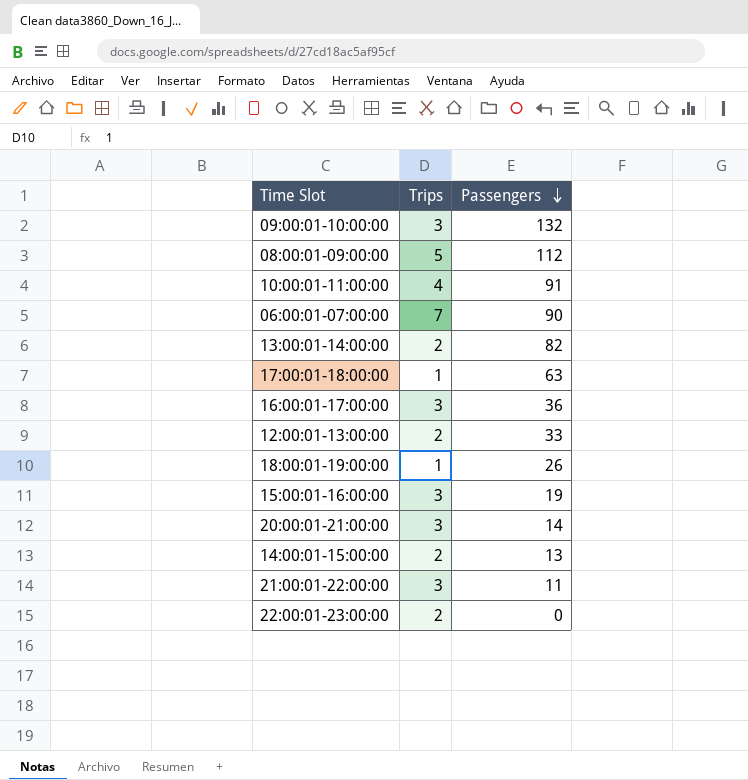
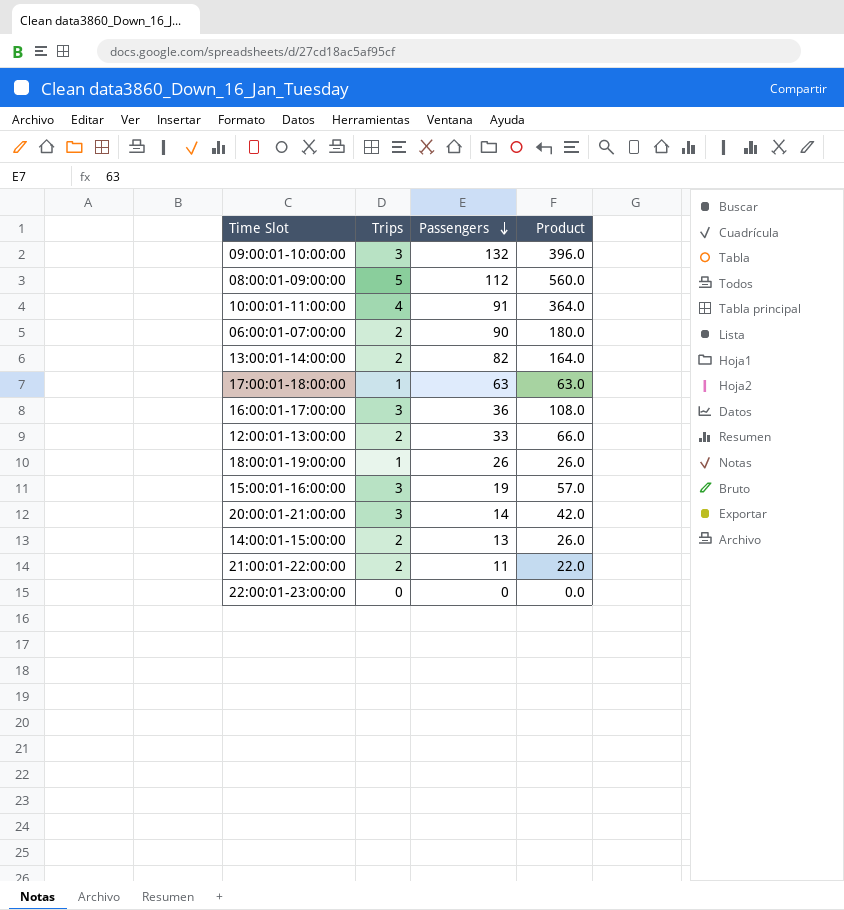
column Product | formula: none -> [Trips] * [Passengers]
06:00:01-07:00:00 | Trips: 7 -> 2
21:00:01-22:00:00 | Trips: 3 -> 2
22:00:01-23:00:00 | Trips: 2 -> 0

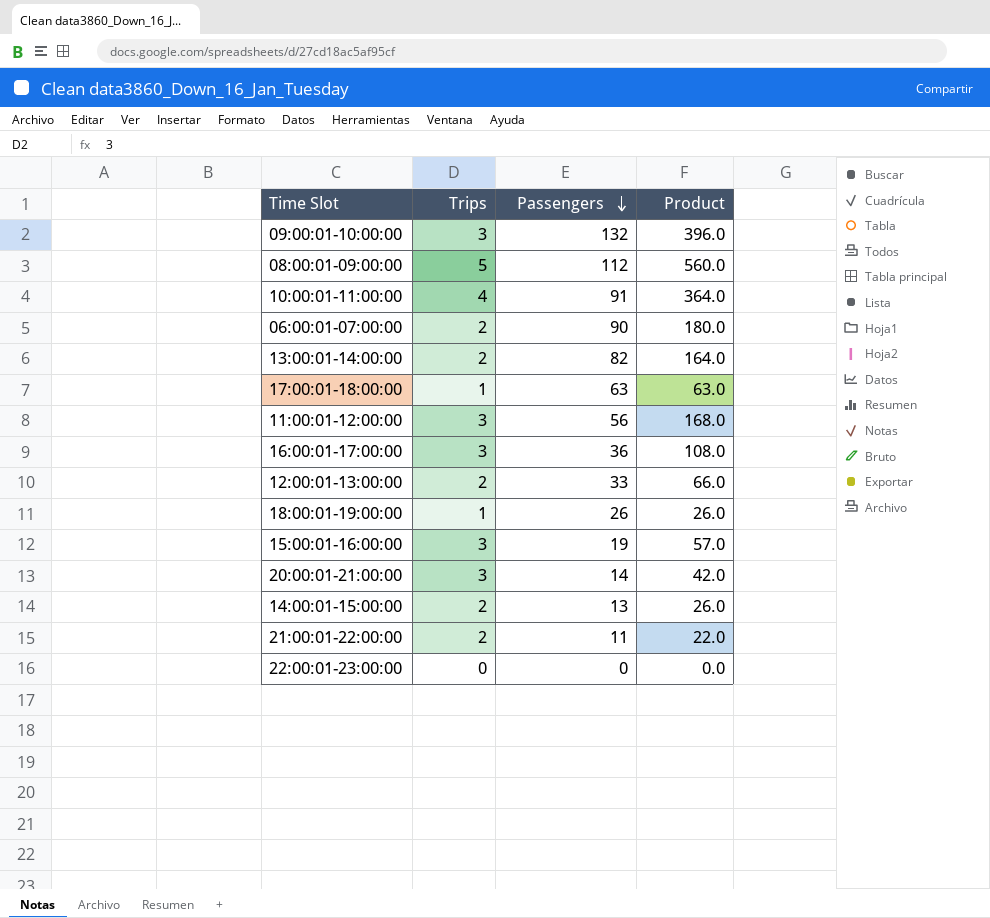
row 11:00:01-12:00:00: none -> 3 | 56 | 168.0

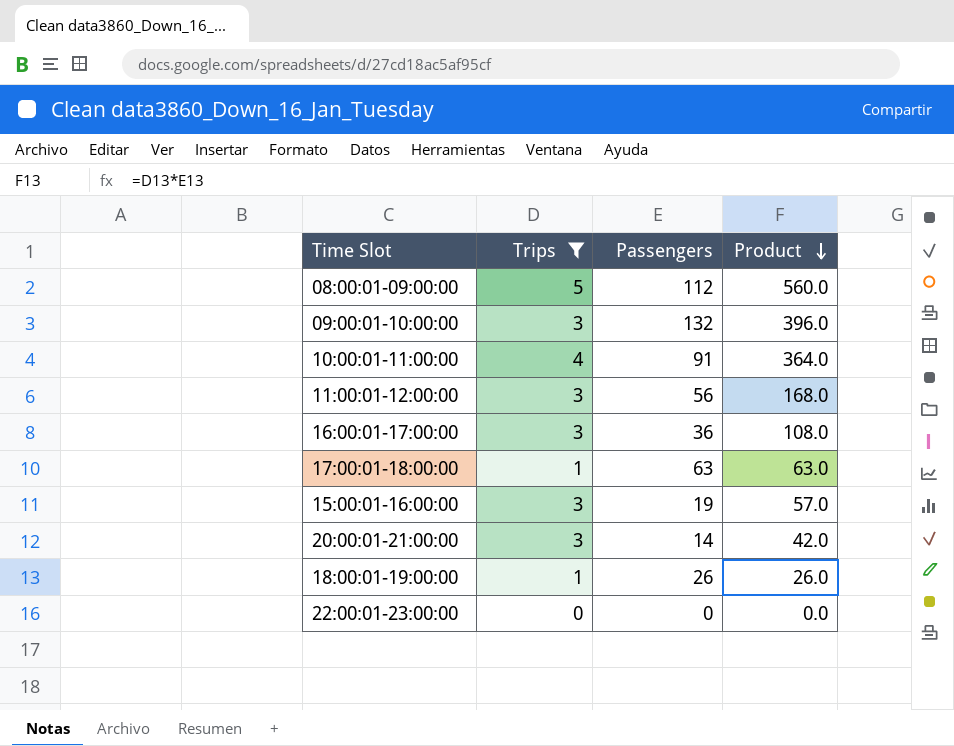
filter: none -> Trips != 2
row order: Passengers descending -> Product descending

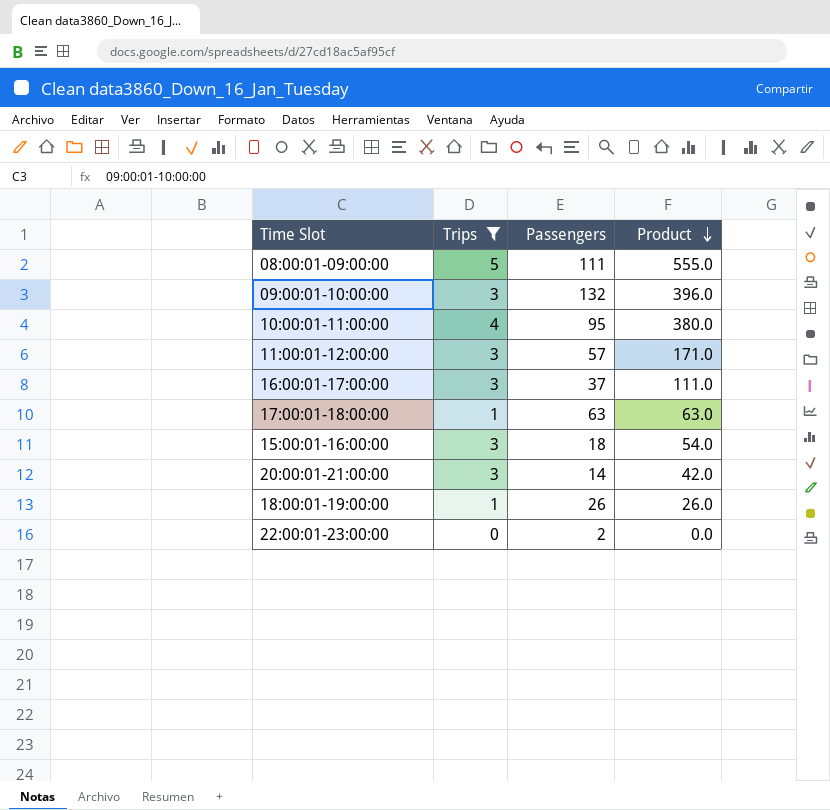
08:00:01-09:00:00 | Passengers: 112 -> 111
08:00:01-09:00:00 | Product: 560.0 -> 555.0
10:00:01-11:00:00 | Passengers: 91 -> 95
10:00:01-11:00:00 | Product: 364.0 -> 380.0
11:00:01-12:00:00 | Passengers: 56 -> 57
11:00:01-12:00:00 | Product: 168.0 -> 171.0
16:00:01-17:00:00 | Passengers: 36 -> 37
16:00:01-17:00:00 | Product: 108.0 -> 111.0
15:00:01-16:00:00 | Passengers: 19 -> 18
15:00:01-16:00:00 | Product: 57.0 -> 54.0
22:00:01-23:00:00 | Passengers: 0 -> 2

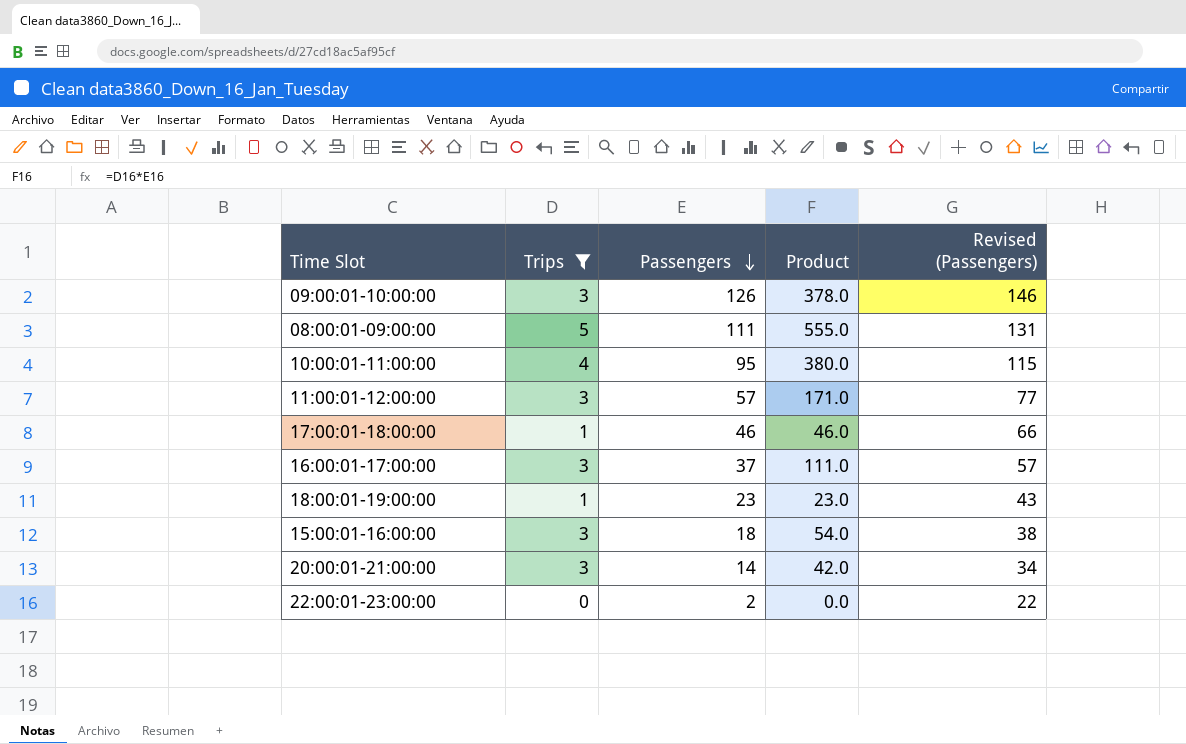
row order: Product descending -> Passengers descending
column Revised (Passengers) | formula: none -> [Passengers] + 20
09:00:01-10:00:00 | Passengers: 132 -> 126
09:00:01-10:00:00 | Product: 396.0 -> 378.0
17:00:01-18:00:00 | Passengers: 63 -> 46
17:00:01-18:00:00 | Product: 63.0 -> 46.0
18:00:01-19:00:00 | Passengers: 26 -> 23
18:00:01-19:00:00 | Product: 26.0 -> 23.0

